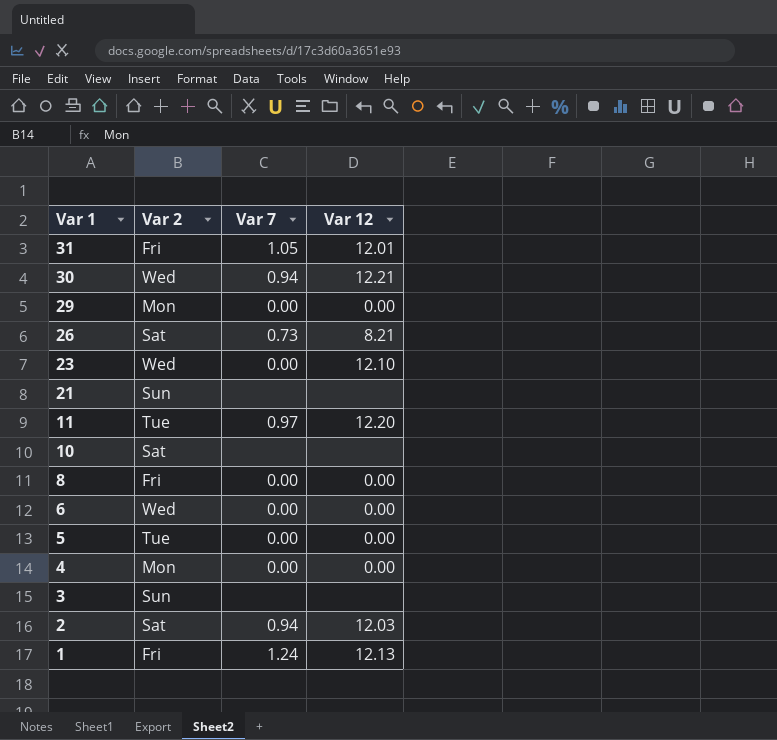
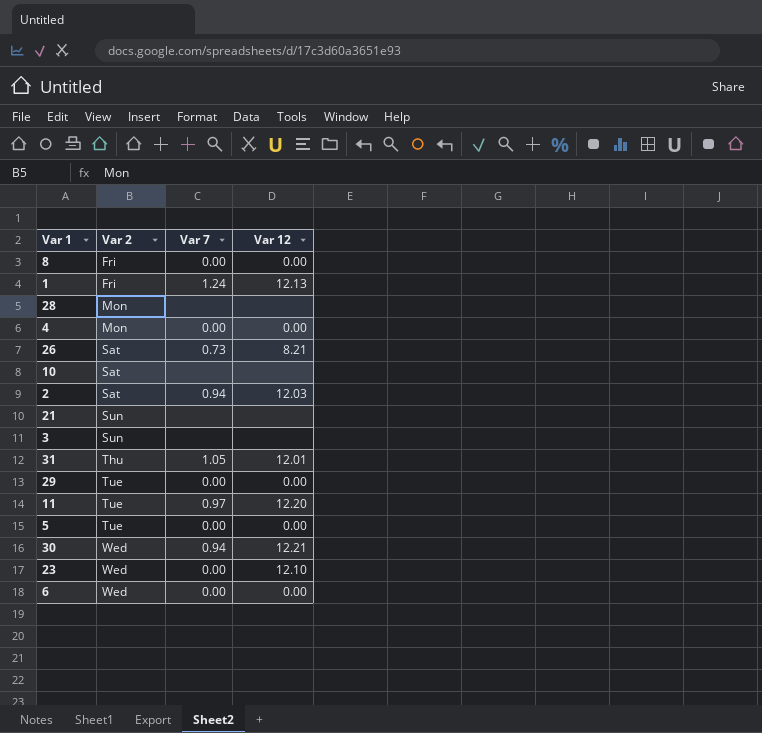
row order: Var 1 descending -> Var 2 ascending
row 28: none -> Mon | none | none
31 | Var 2: Fri -> Thu
29 | Var 2: Mon -> Tue

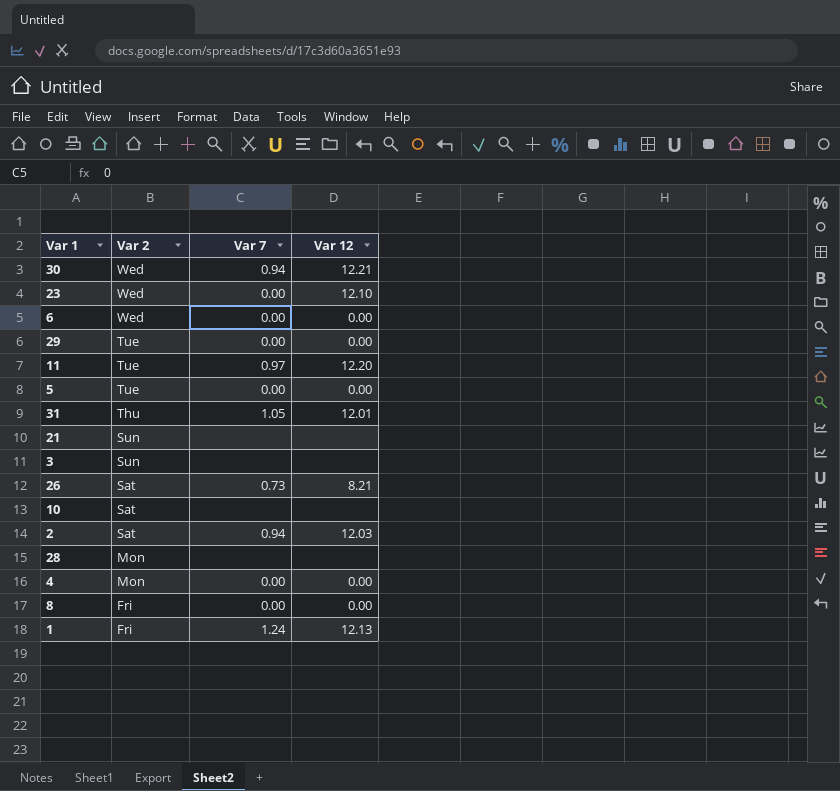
row order: Var 2 ascending -> Var 2 descending

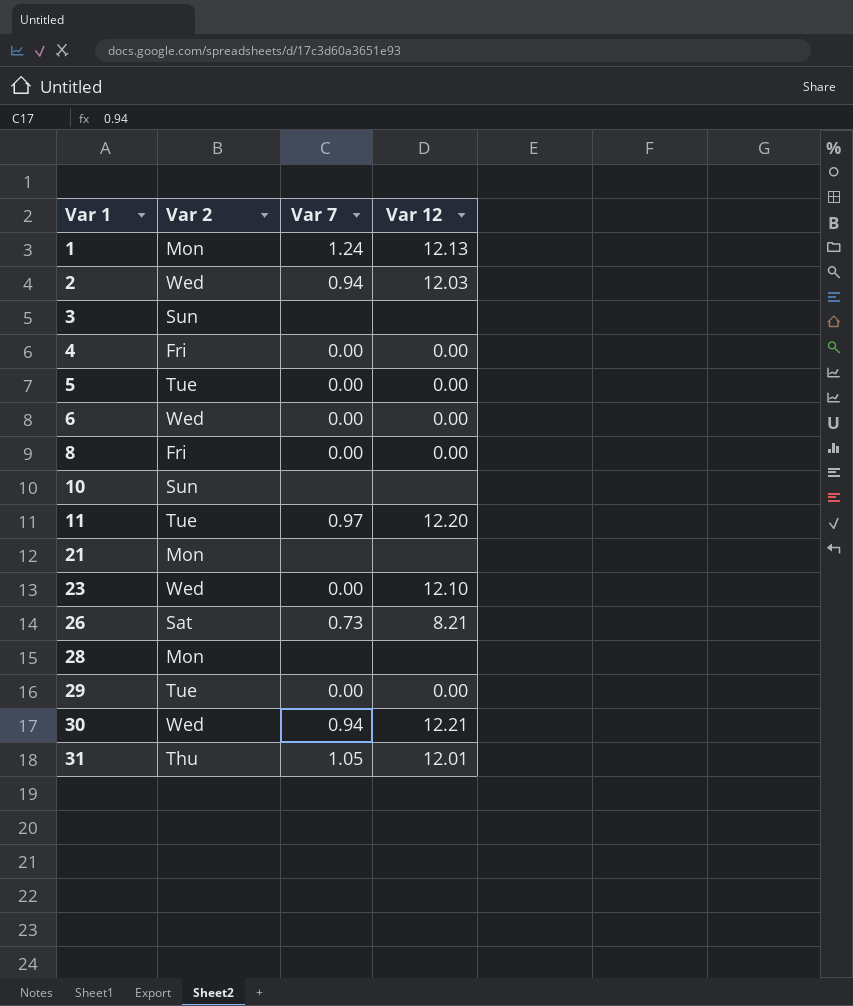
row order: Var 2 descending -> Var 1 ascending
1 | Var 2: Fri -> Mon
2 | Var 2: Sat -> Wed
4 | Var 2: Mon -> Fri
10 | Var 2: Sat -> Sun
21 | Var 2: Sun -> Mon

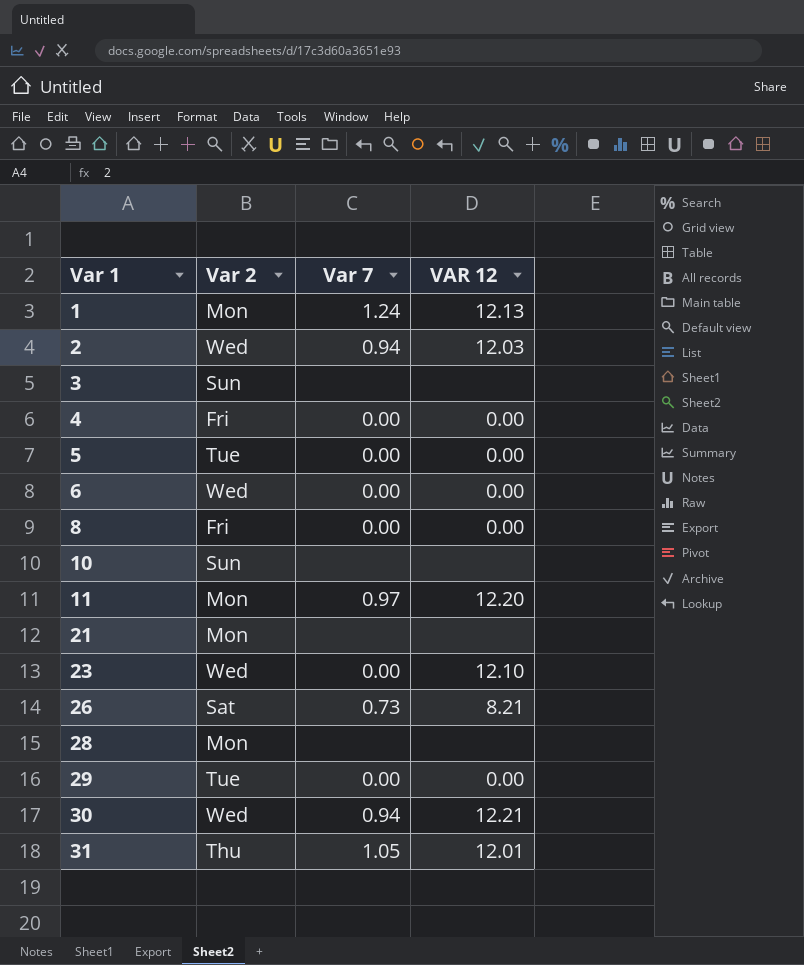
column name: Var 12 -> VAR 12
11 | Var 2: Tue -> Mon

